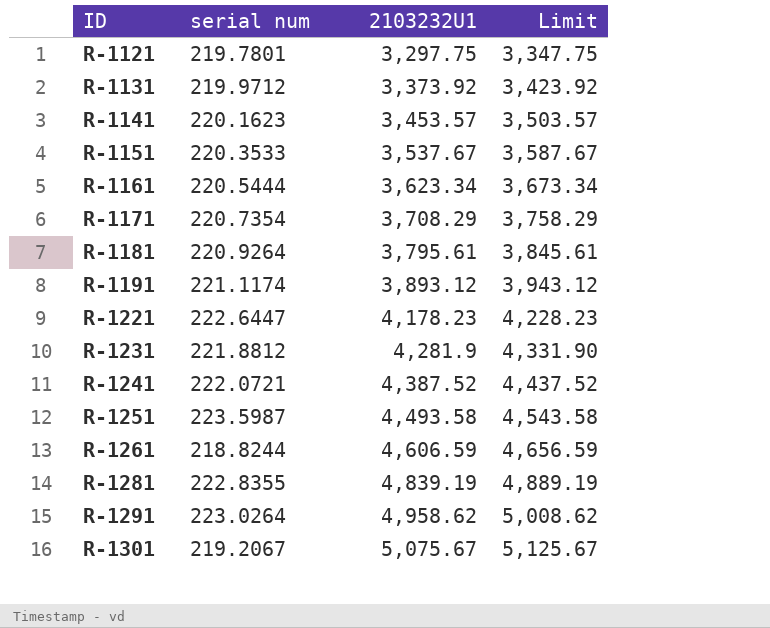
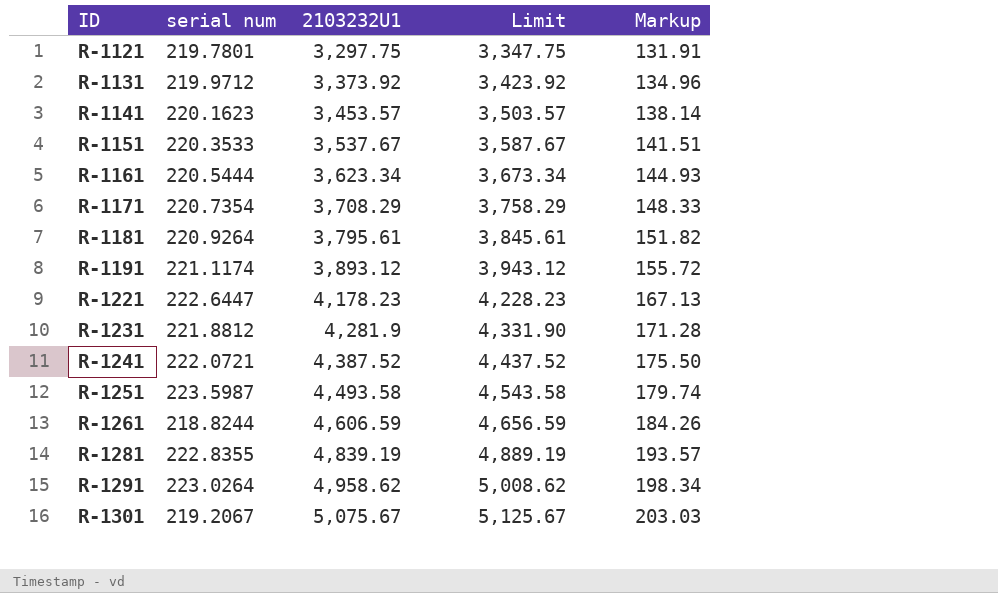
column Markup | formula: none -> [2103232U1] * 0.04

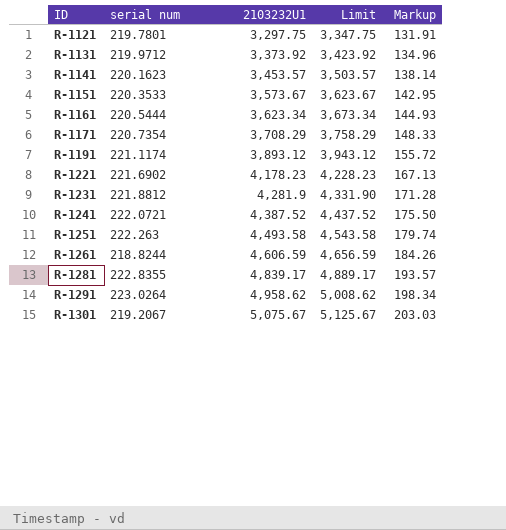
row R-1181: 220.9264 | 3,795.61 | 3,845.61 | 151.82 -> none
R-1151 | 2103232U1: 3,537.67 -> 3,573.67
R-1151 | Limit: 3,587.67 -> 3,623.67
R-1151 | Markup: 141.51 -> 142.95
R-1221 | serial num: 222.6447 -> 221.6902
R-1251 | serial num: 223.5987 -> 222.263
R-1281 | 2103232U1: 4,839.19 -> 4,839.17
R-1281 | Limit: 4,889.19 -> 4,889.17

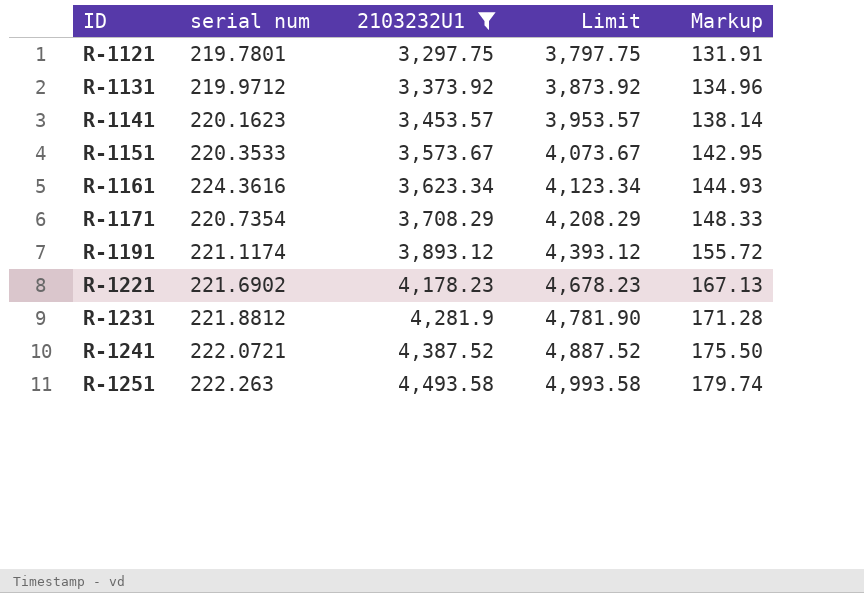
filter: none -> 2103232U1 <= 4,493.58
column Limit | formula: [2103232U1] + 50 -> [2103232U1] + 500
R-1161 | serial num: 220.5444 -> 224.3616

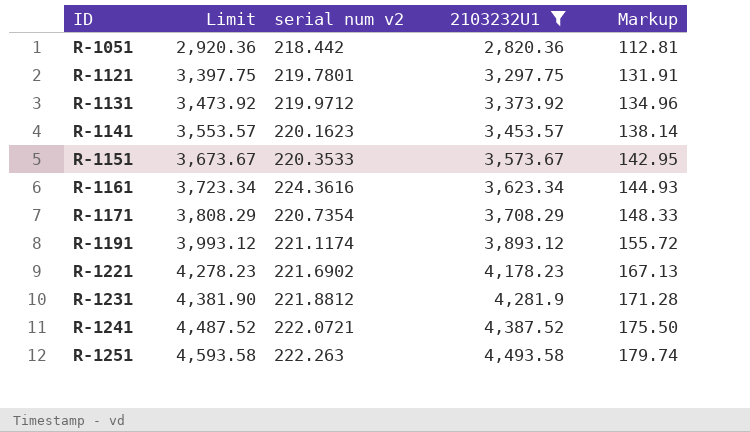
column Limit | formula: [2103232U1] + 500 -> [2103232U1] + 100
column Limit | position: 4 -> 2
column name: serial num -> serial num v2
row R-1051: none -> 2,920.36 | 218.442 | 2,820.36 | 112.81

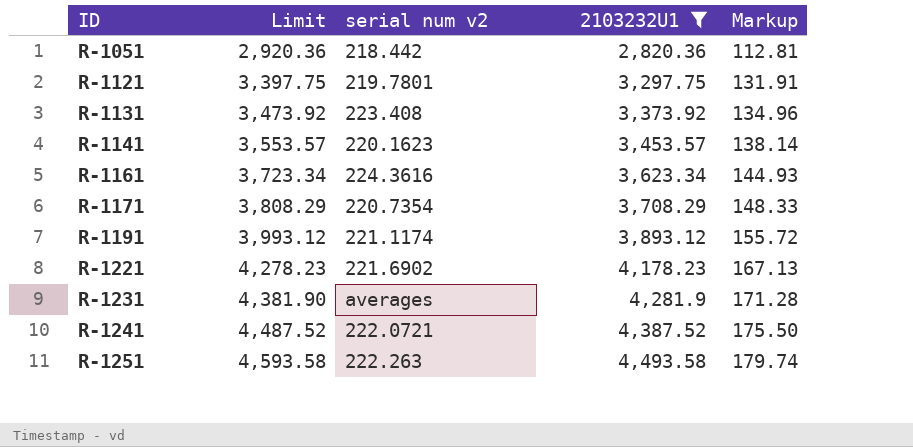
row R-1151: 3,673.67 | 220.3533 | 3,573.67 | 142.95 -> none
R-1131 | serial num v2: 219.9712 -> 223.408
R-1231 | serial num v2: 221.8812 -> averages

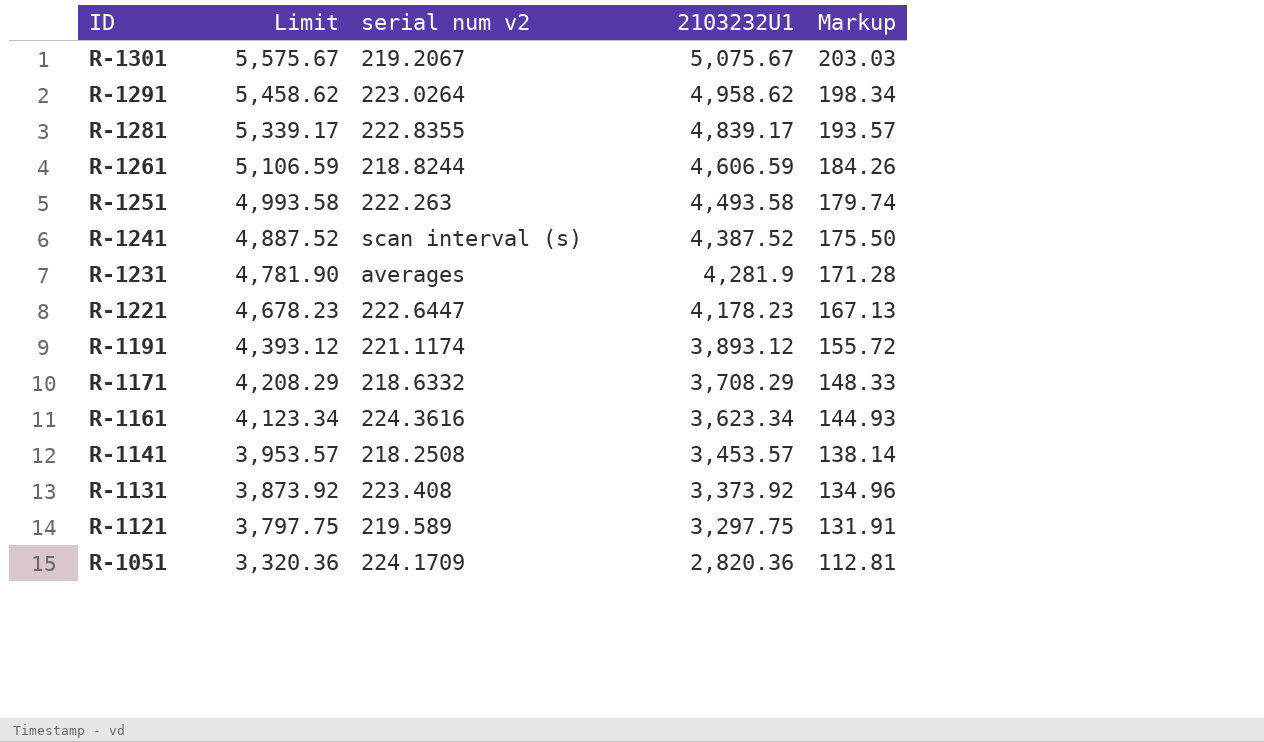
filter: 2103232U1 <= 4,493.58 -> none
row order: ID ascending -> ID descending
column Limit | formula: [2103232U1] + 100 -> [2103232U1] + 500
R-1241 | serial num v2: 222.0721 -> scan interval (s)
R-1221 | serial num v2: 221.6902 -> 222.6447
R-1171 | serial num v2: 220.7354 -> 218.6332
R-1141 | serial num v2: 220.1623 -> 218.2508
R-1121 | serial num v2: 219.7801 -> 219.589
R-1051 | serial num v2: 218.442 -> 224.1709

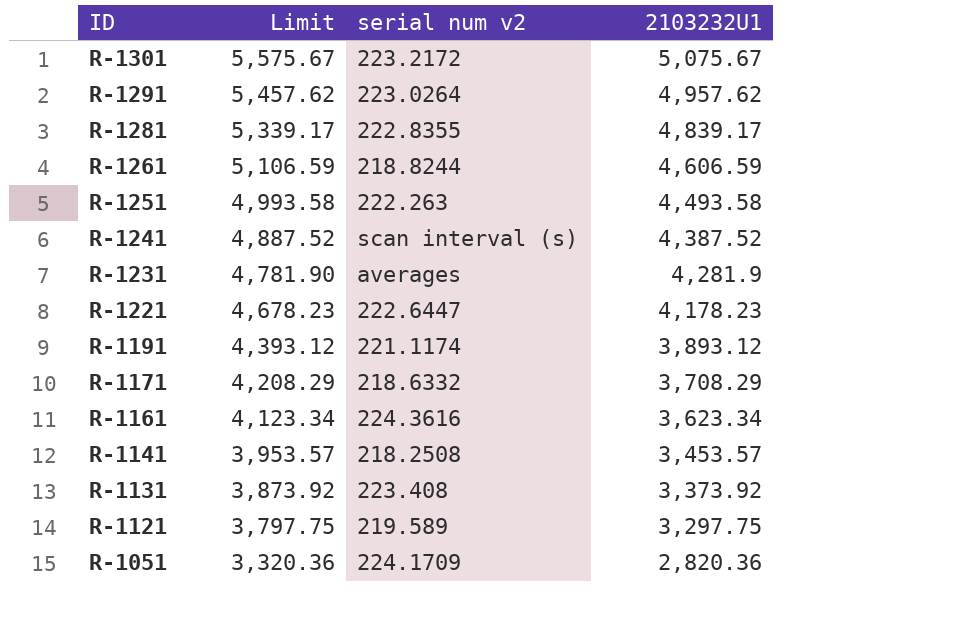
column Markup | formula: [2103232U1] * 0.04 -> none
R-1301 | serial num v2: 219.2067 -> 223.2172
R-1291 | Limit: 5,458.62 -> 5,457.62
R-1291 | 2103232U1: 4,958.62 -> 4,957.62

